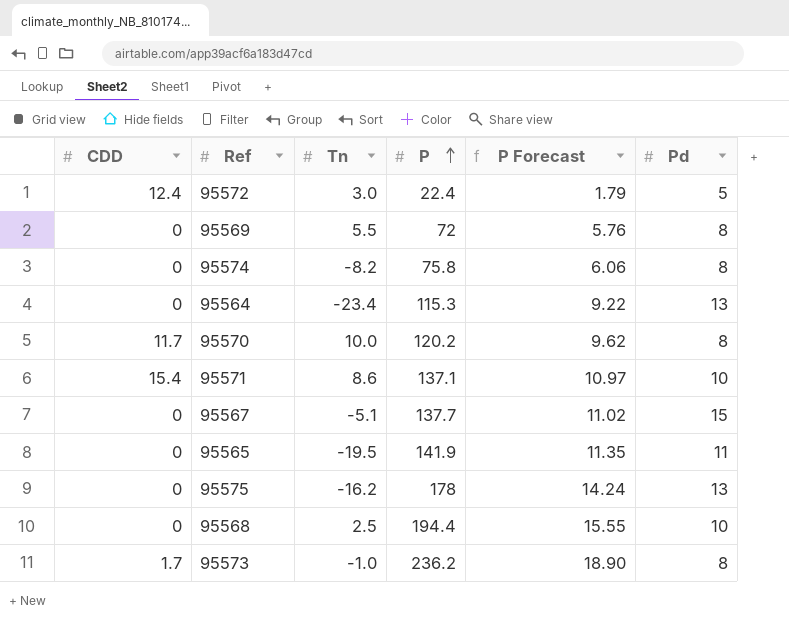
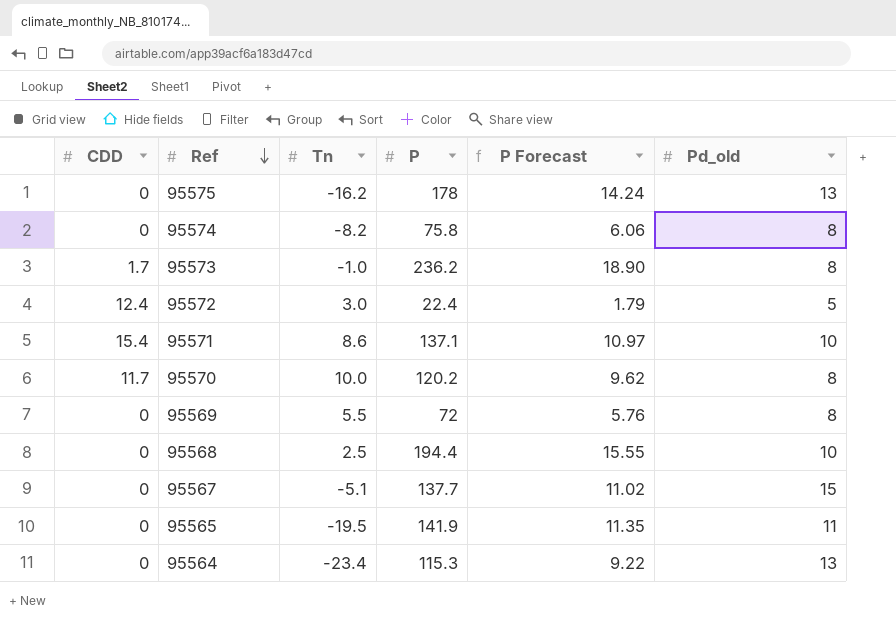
row order: P ascending -> Ref descending
column name: Pd -> Pd_old

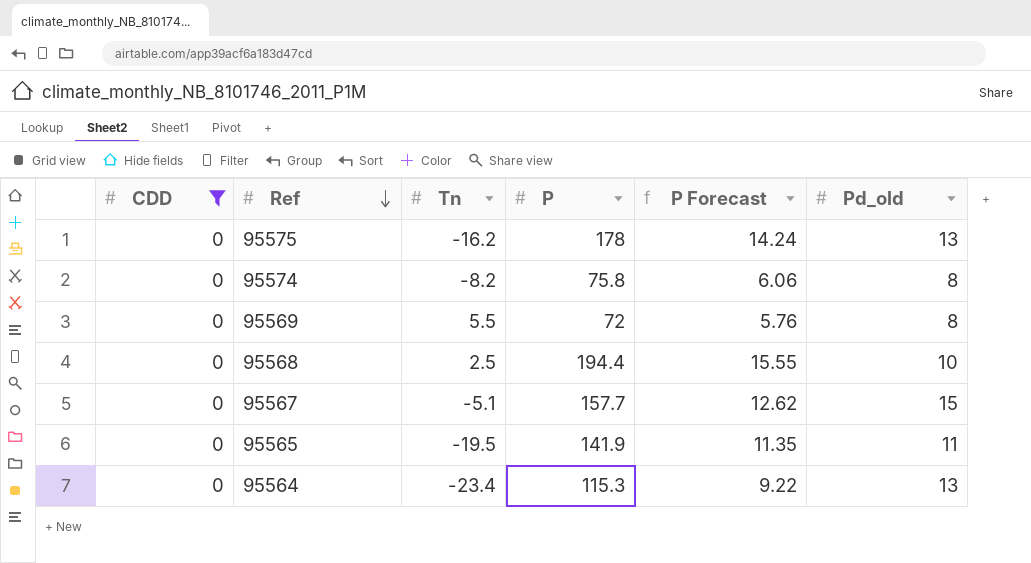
filter: none -> CDD = 0
95567 | P: 137.7 -> 157.7
95567 | P Forecast: 11.02 -> 12.62

